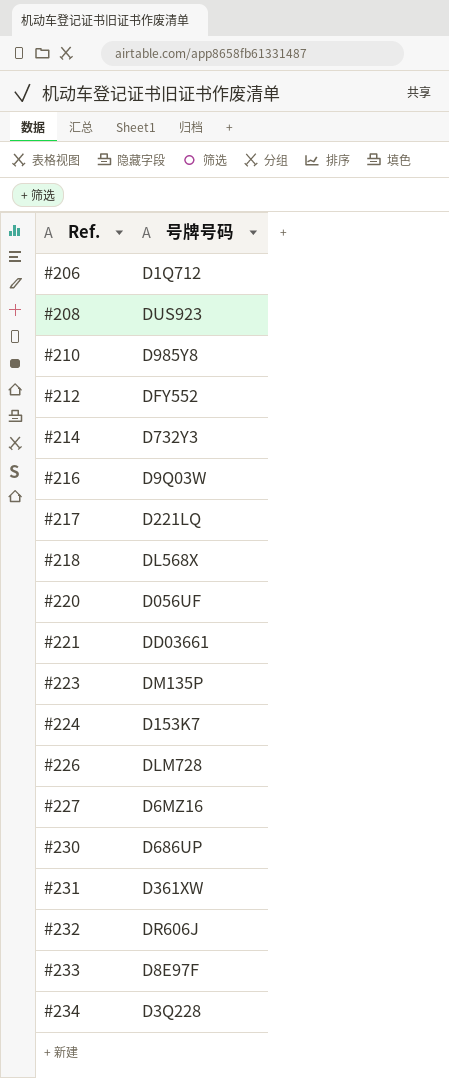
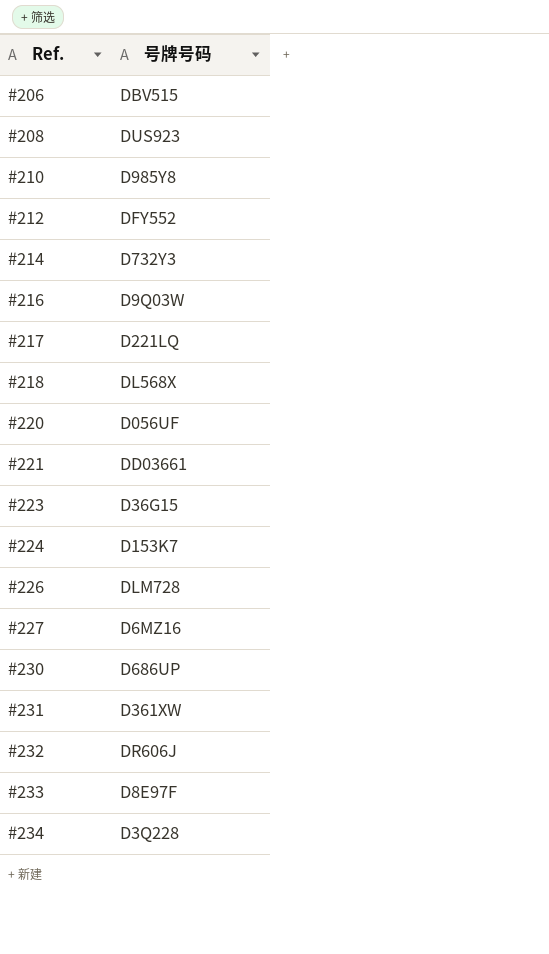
#206 | 号牌号码: D1Q712 -> DBV515
#223 | 号牌号码: DM135P -> D36G15

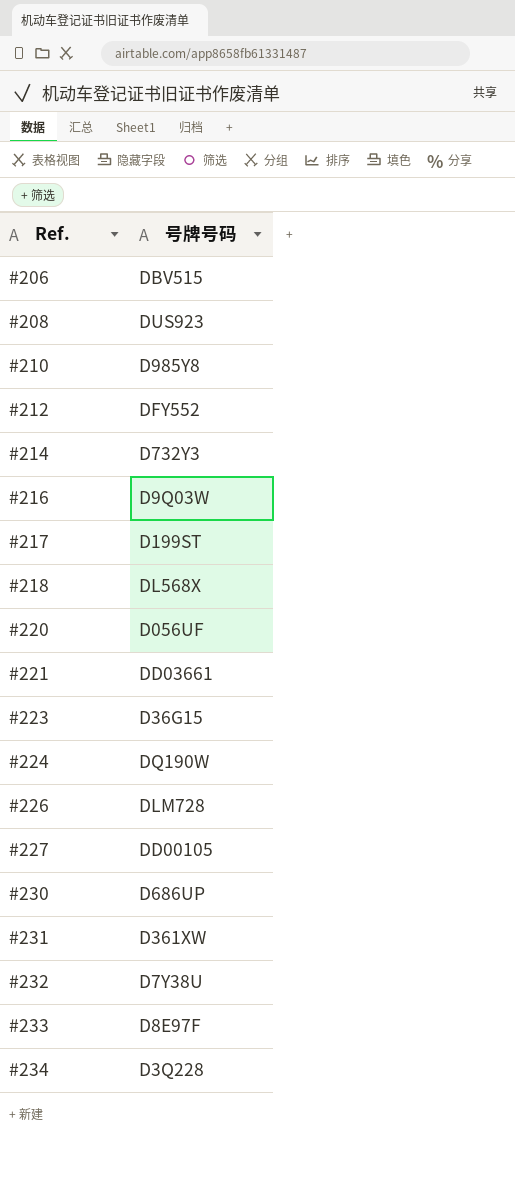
#217 | 号牌号码: D221LQ -> D199ST
#224 | 号牌号码: D153K7 -> DQ190W
#227 | 号牌号码: D6MZ16 -> DD00105
#232 | 号牌号码: DR606J -> D7Y38U

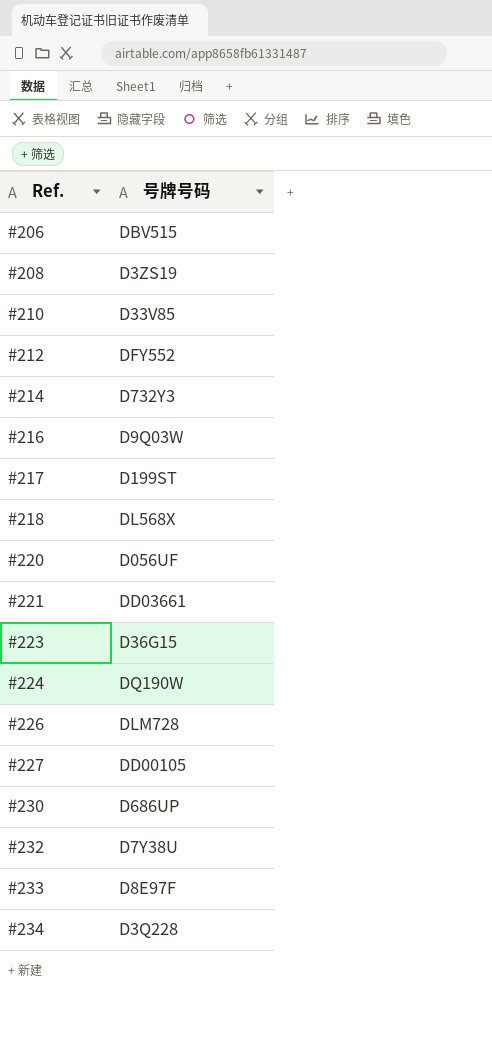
row #231: D361XW -> none
#208 | 号牌号码: DUS923 -> D3ZS19
#210 | 号牌号码: D985Y8 -> D33V85

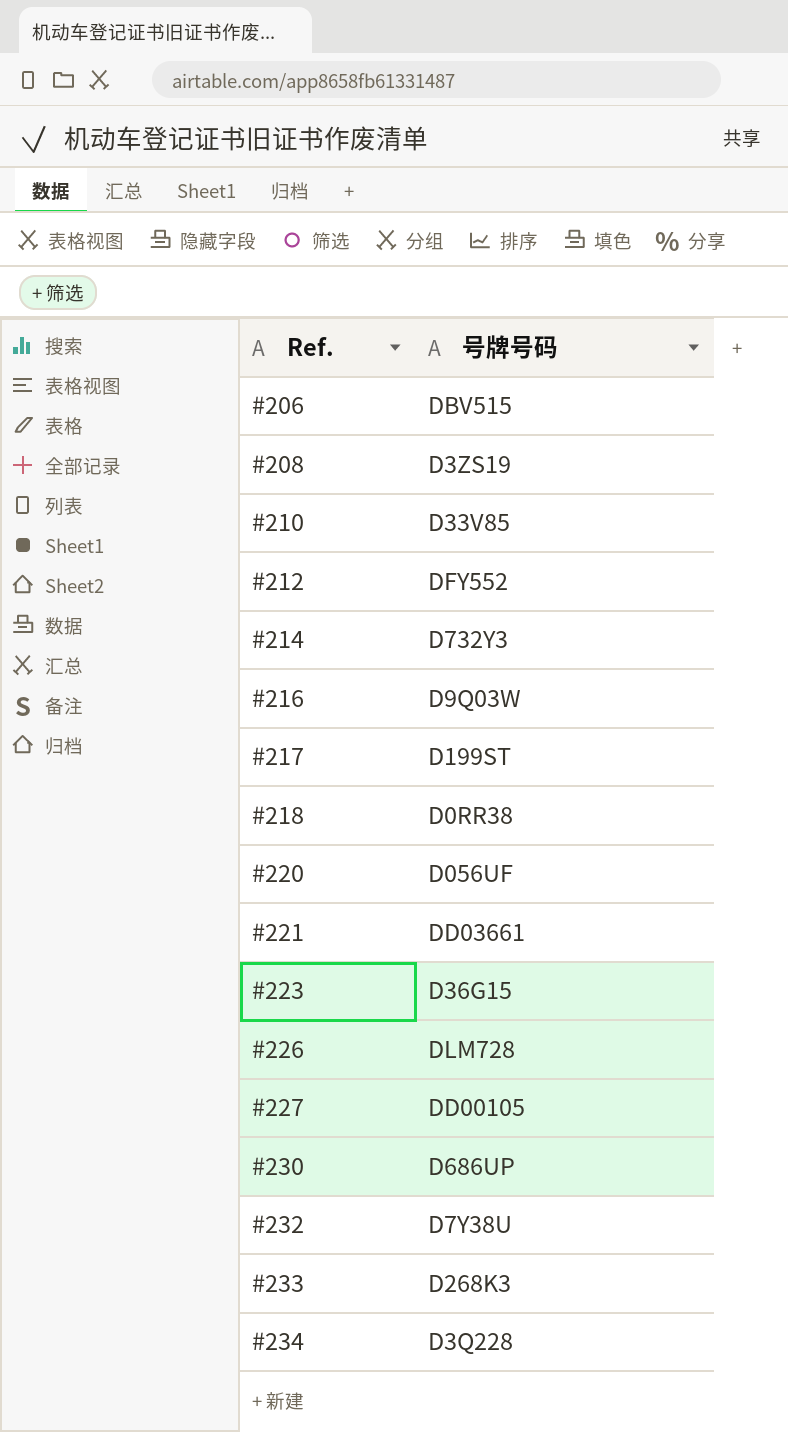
row #224: DQ190W -> none
#218 | 号牌号码: DL568X -> D0RR38
#233 | 号牌号码: D8E97F -> D268K3

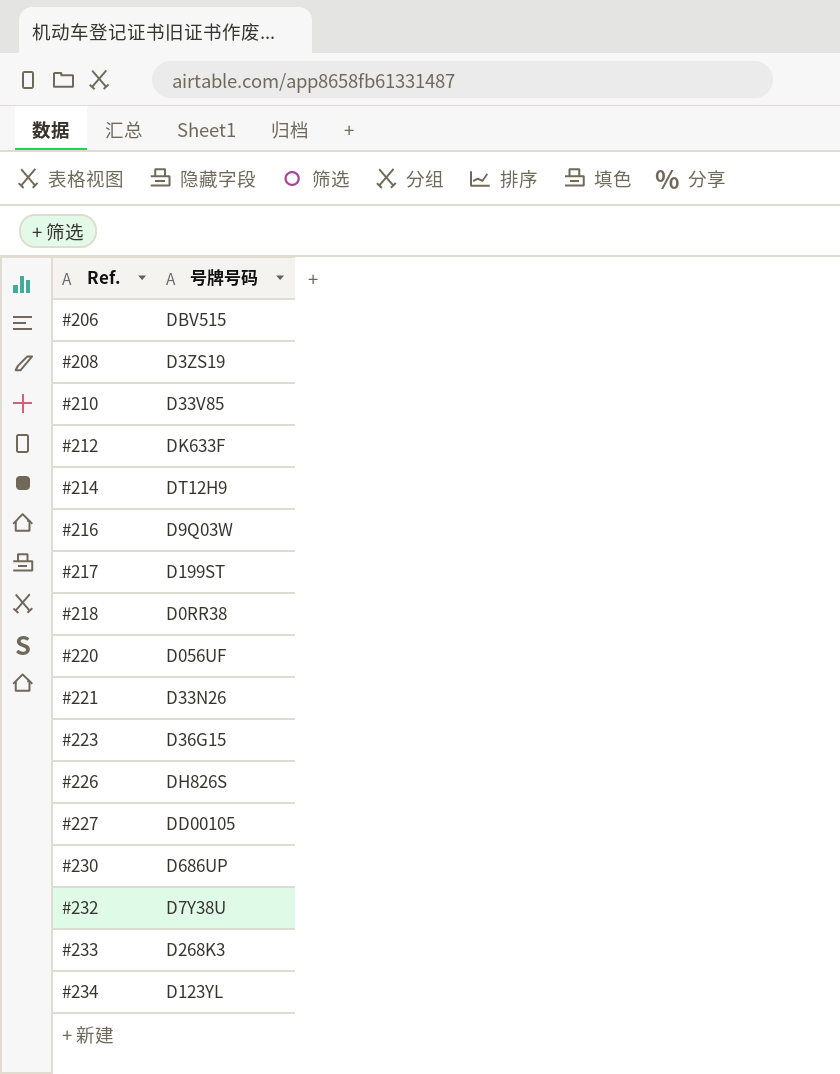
#212 | 号牌号码: DFY552 -> DK633F
#214 | 号牌号码: D732Y3 -> DT12H9
#221 | 号牌号码: DD03661 -> D33N26
#226 | 号牌号码: DLM728 -> DH826S
#234 | 号牌号码: D3Q228 -> D123YL

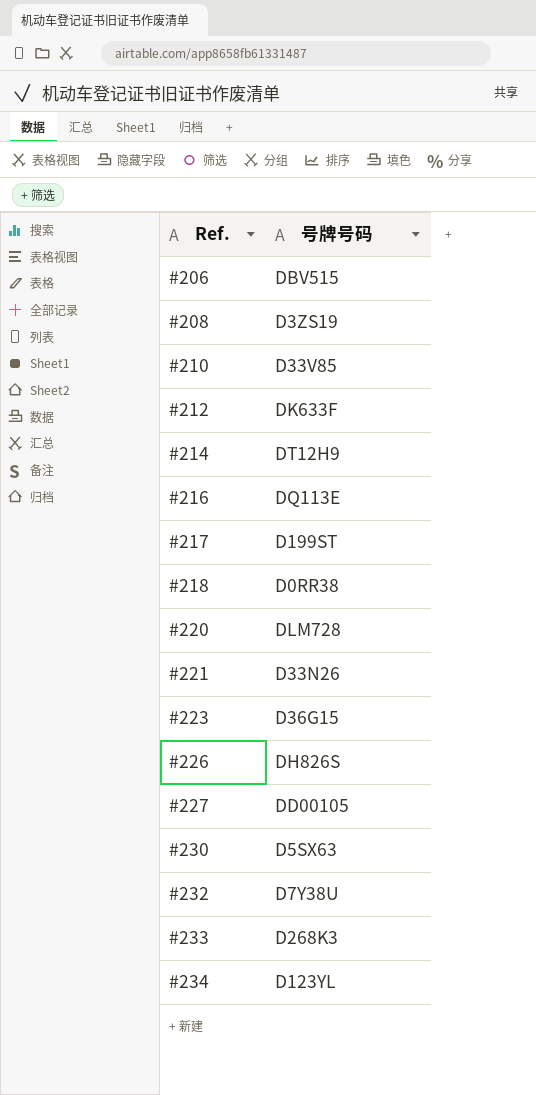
#216 | 号牌号码: D9Q03W -> DQ113E
#220 | 号牌号码: D056UF -> DLM728
#230 | 号牌号码: D686UP -> D5SX63

